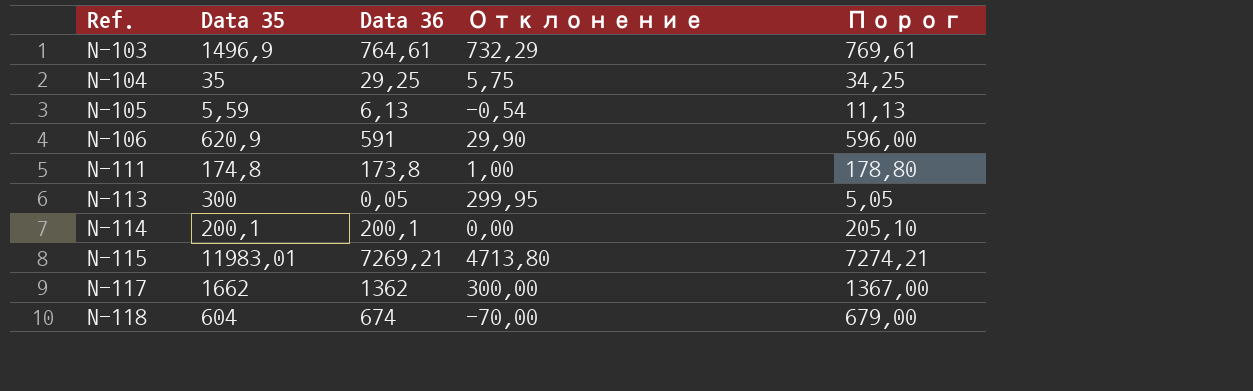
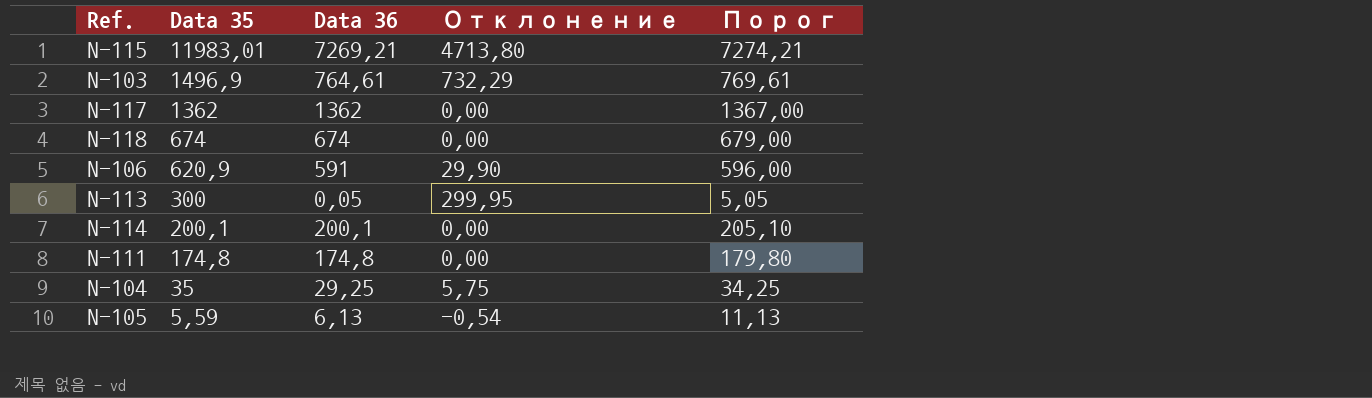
row order: Ref. ascending -> Data 35 descending
N-117 | Data 35: 1662 -> 1362
N-117 | Отклонение: 300,00 -> 0,00
N-118 | Data 35: 604 -> 674
N-118 | Отклонение: -70,00 -> 0,00
N-111 | Data 36: 173,8 -> 174,8
N-111 | Отклонение: 1,00 -> 0,00
N-111 | Порог: 178,80 -> 179,80

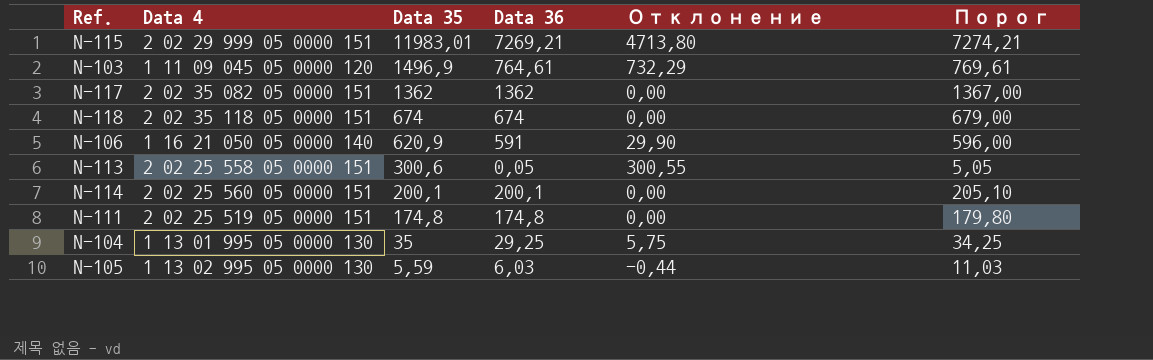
column Data 4 | position: none -> 2
N-113 | Data 35: 300 -> 300,6
N-113 | Отклонение: 299,95 -> 300,55
N-105 | Data 36: 6,13 -> 6,03
N-105 | Отклонение: -0,54 -> -0,44
N-105 | Порог: 11,13 -> 11,03

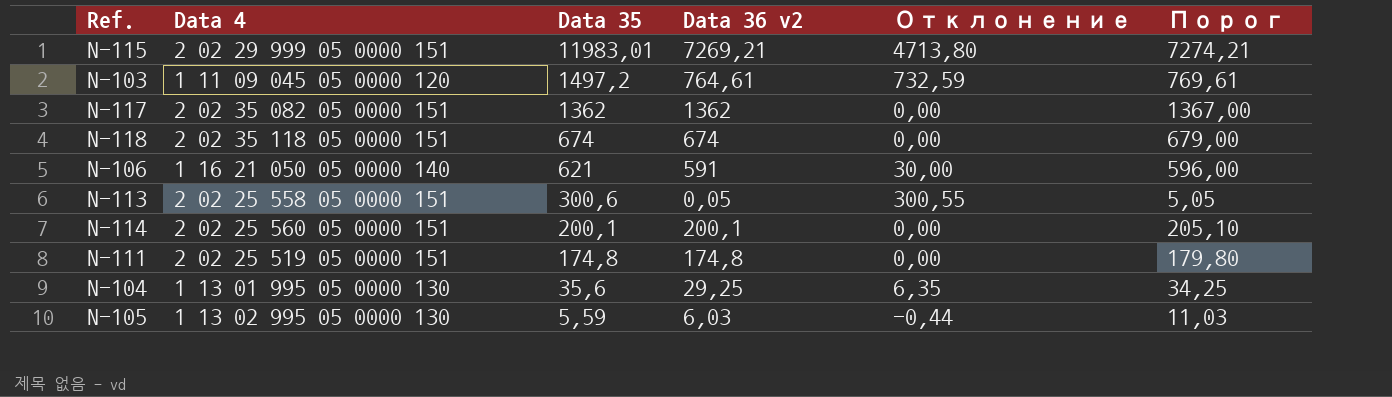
column name: Data 36 -> Data 36 v2
N-103 | Data 35: 1496,9 -> 1497,2
N-103 | Отклонение: 732,29 -> 732,59
N-106 | Data 35: 620,9 -> 621
N-106 | Отклонение: 29,90 -> 30,00
N-104 | Data 35: 35 -> 35,6
N-104 | Отклонение: 5,75 -> 6,35

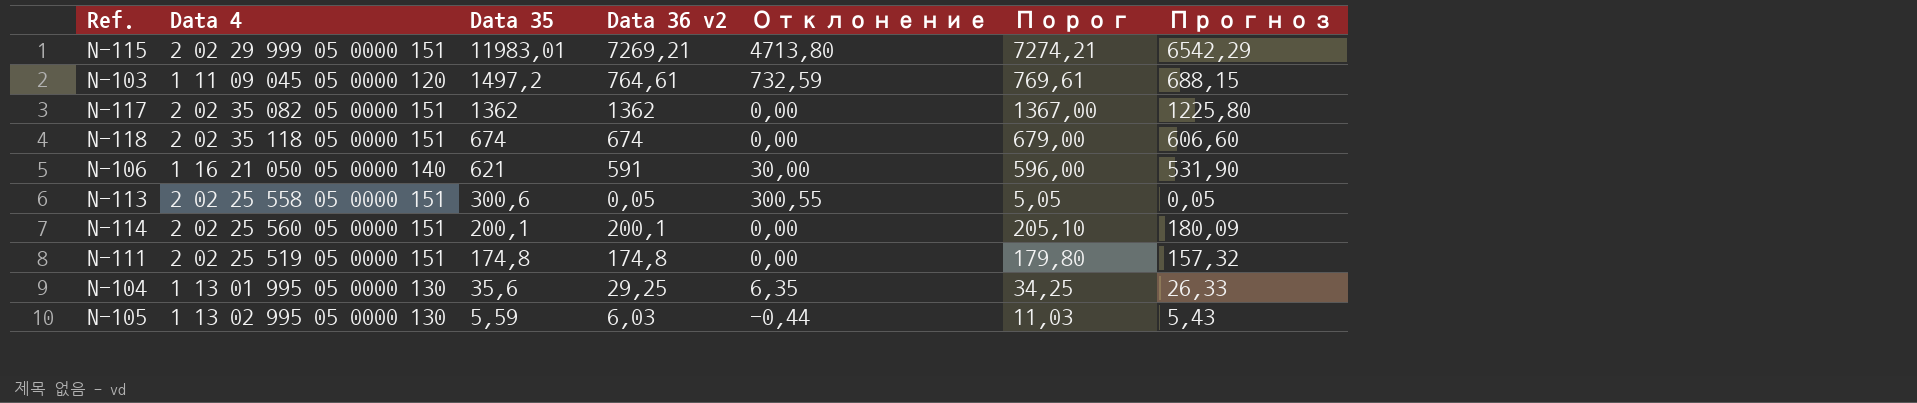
column Прогноз | formula: none -> [Data 36 v2] * 0,9

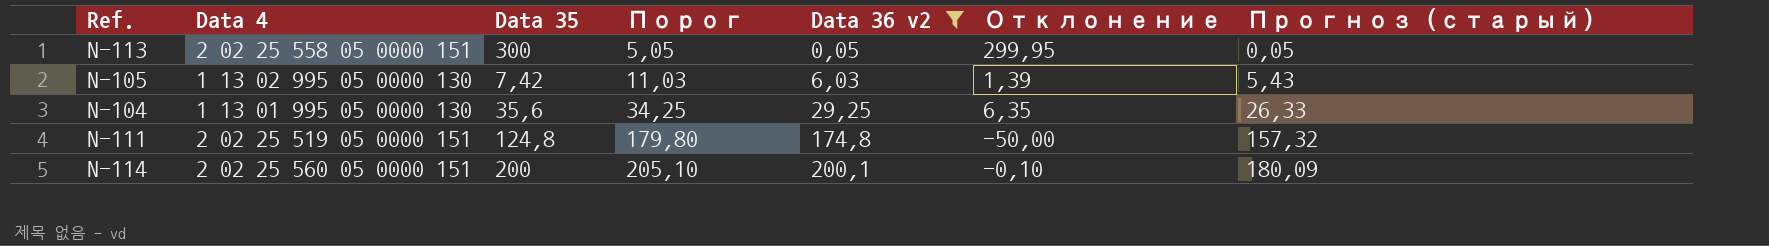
filter: none -> Data 36 v2 <= 200,1
row order: Data 35 descending -> Порог ascending
column Порог | position: 6 -> 4
column name: Прогноз -> Прогноз (старый)
N-113 | Data 35: 300,6 -> 300
N-113 | Отклонение: 300,55 -> 299,95
N-105 | Data 35: 5,59 -> 7,42
N-105 | Отклонение: -0,44 -> 1,39
N-111 | Data 35: 174,8 -> 124,8
N-111 | Отклонение: 0,00 -> -50,00
N-114 | Data 35: 200,1 -> 200
N-114 | Отклонение: 0,00 -> -0,10

